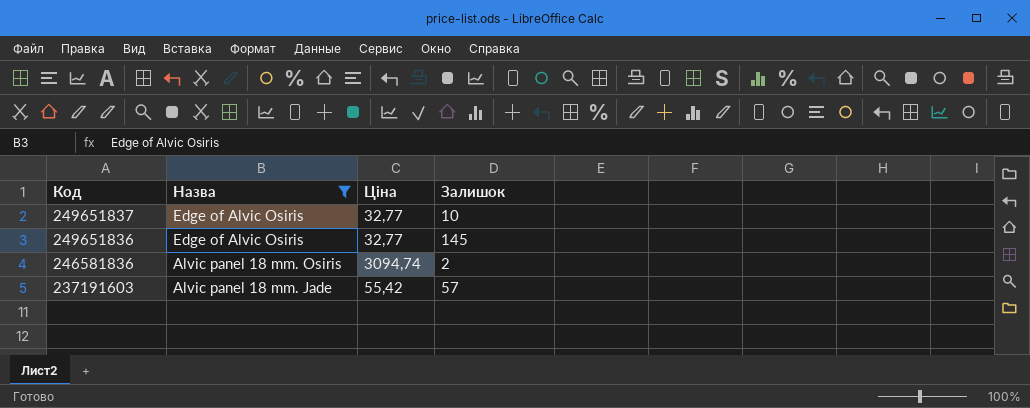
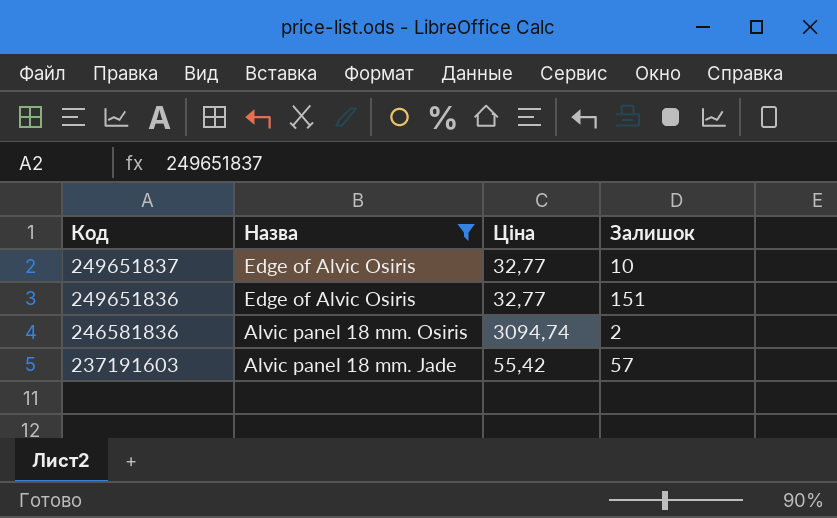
249651836 | Залишок: 145 -> 151

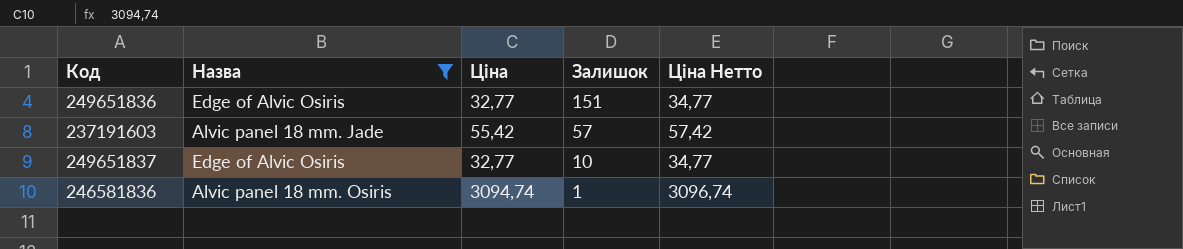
row order: Код descending -> Залишок descending
column Ціна Нетто | formula: none -> [Ціна] + 2
246581836 | Залишок: 2 -> 1

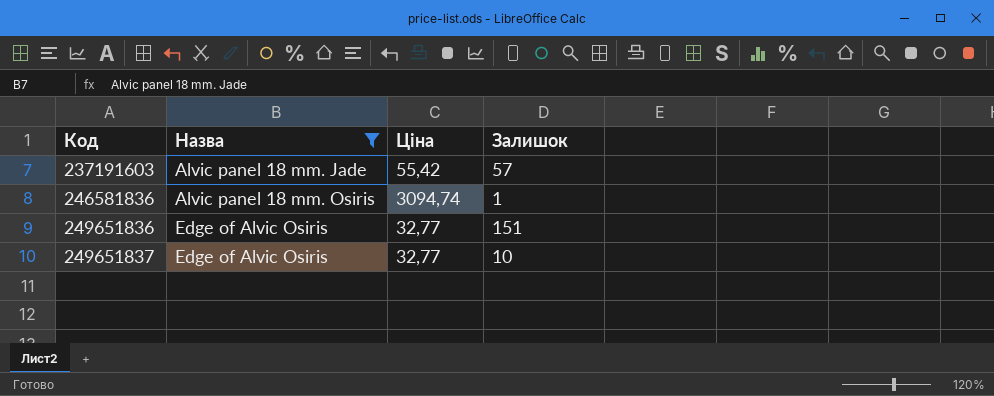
row order: Залишок descending -> Код ascending
column Ціна Нетто | formula: [Ціна] + 2 -> none

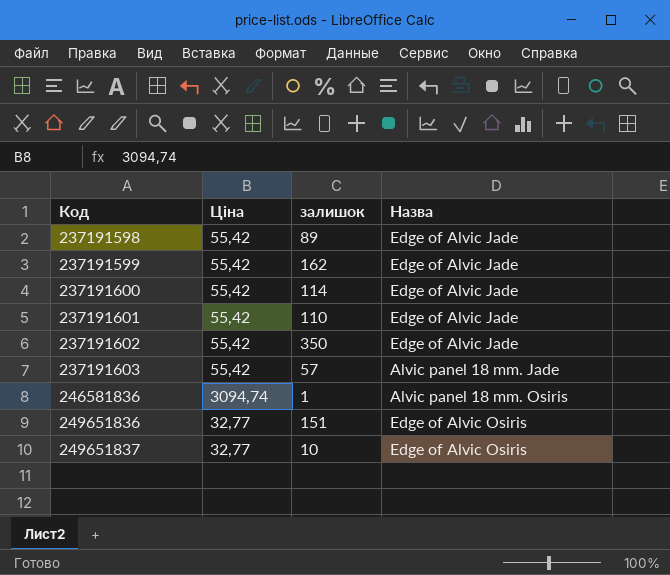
filter: Назва != Edge of Alvic Jade -> none
column name: Залишок -> залишок
column Назва | position: 2 -> 4

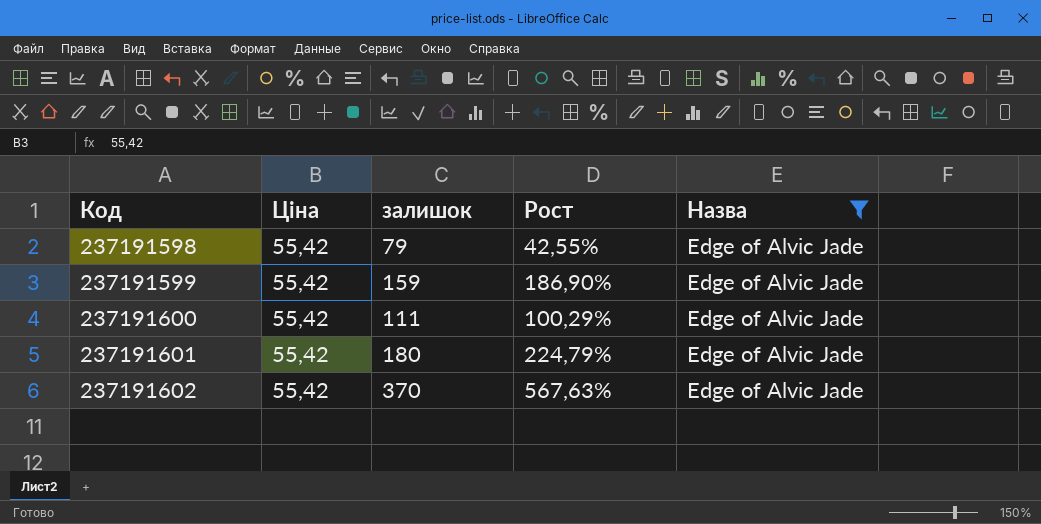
filter: none -> Назва = Edge of Alvic Jade
column Рост | formula: none -> ([залишок] - [Ціна]) / [Ціна]
237191598 | залишок: 89 -> 79
237191599 | залишок: 162 -> 159
237191600 | залишок: 114 -> 111
237191601 | залишок: 110 -> 180
237191602 | залишок: 350 -> 370

